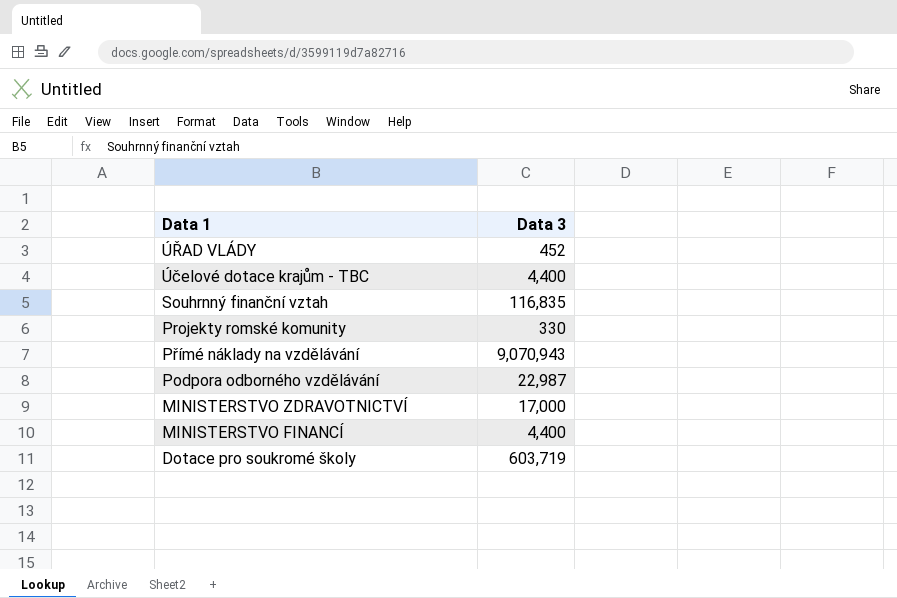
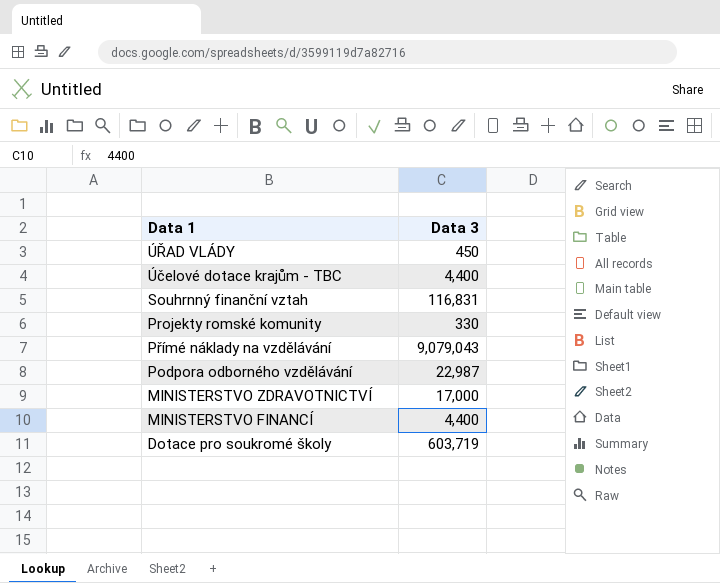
ÚŘAD VLÁDY | Data 3: 452 -> 450
Souhrnný finanční vztah | Data 3: 116,835 -> 116,831
Přímé náklady na vzdělávání | Data 3: 9,070,943 -> 9,079,043

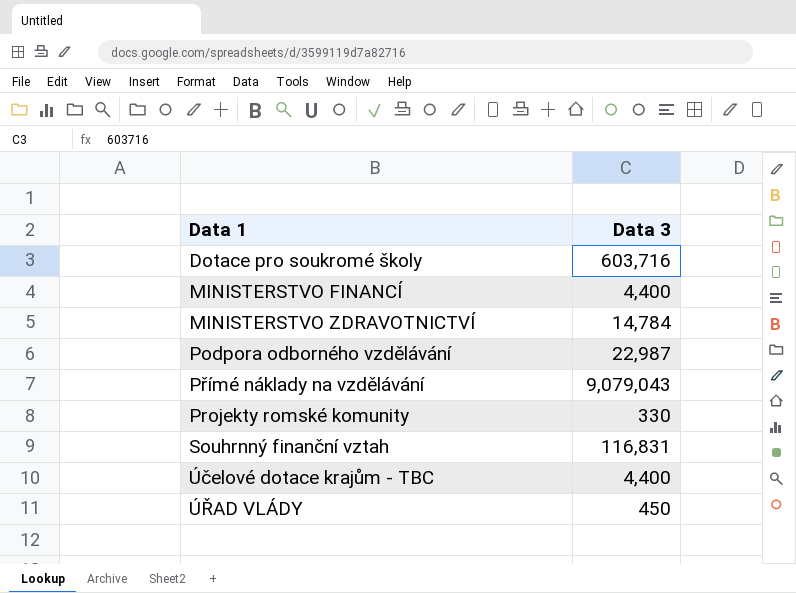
row order: Data 1 descending -> Data 1 ascending
Dotace pro soukromé školy | Data 3: 603,719 -> 603,716
MINISTERSTVO ZDRAVOTNICTVÍ | Data 3: 17,000 -> 14,784

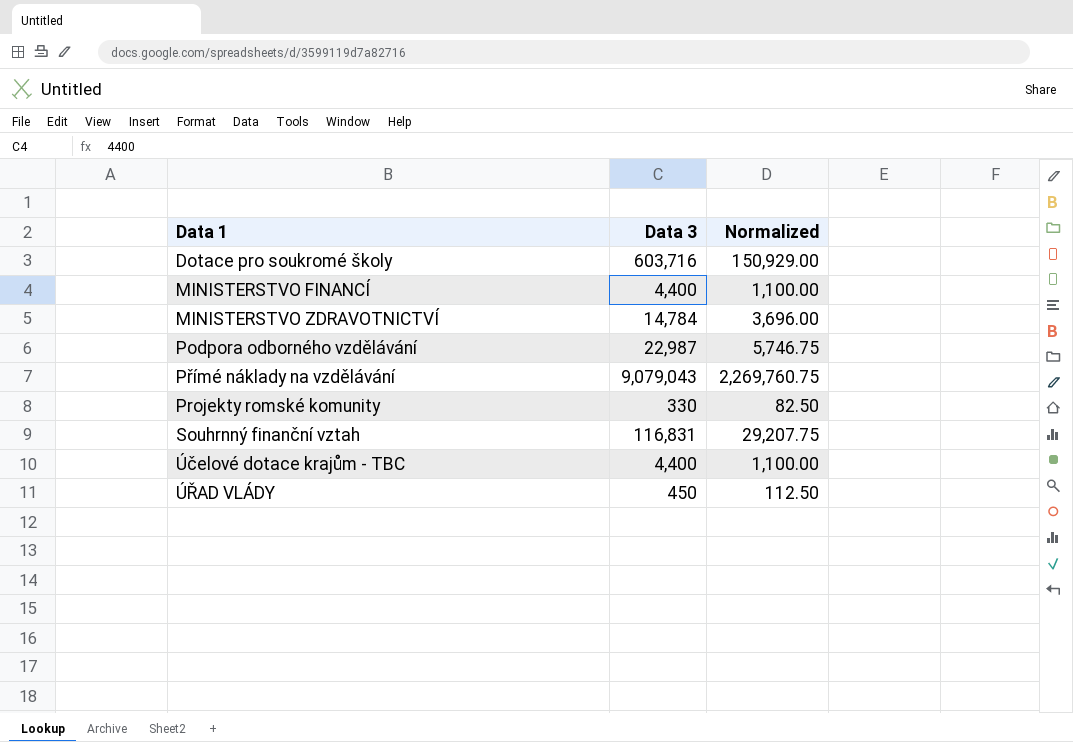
column Normalized | formula: none -> [Data 3] * 0.25

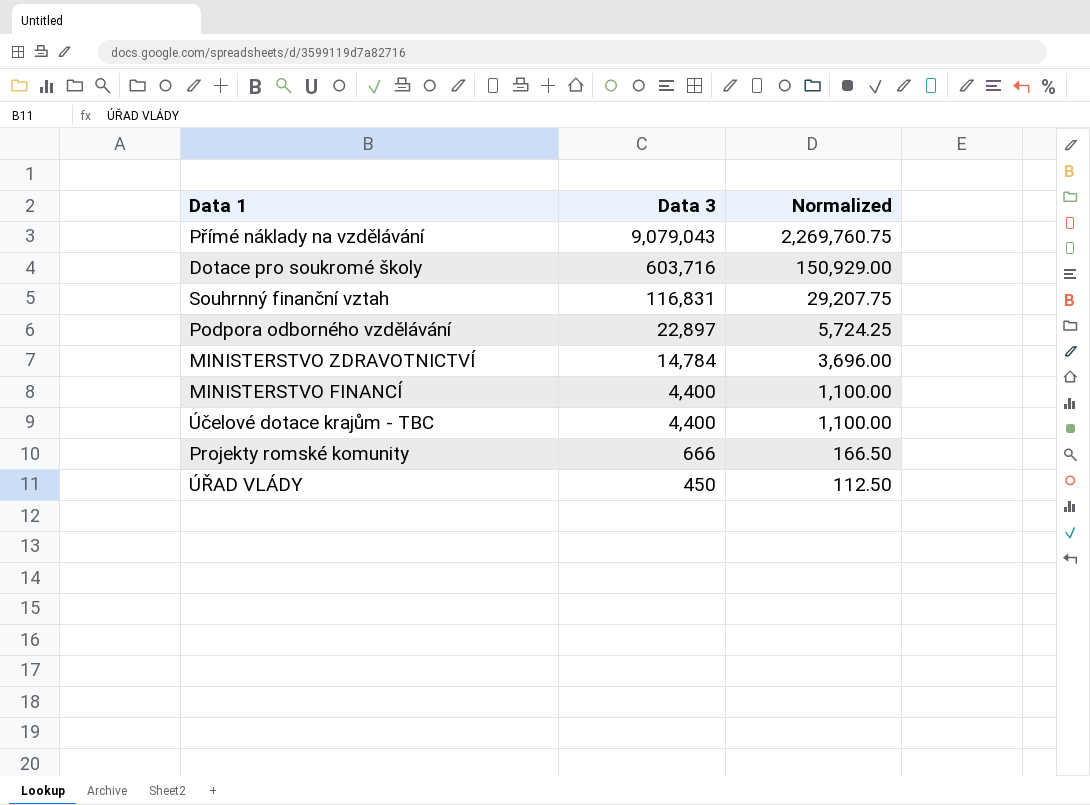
row order: Data 1 ascending -> Data 3 descending
Podpora odborného vzdělávání | Data 3: 22,987 -> 22,897
Podpora odborného vzdělávání | Normalized: 5,746.75 -> 5,724.25
Projekty romské komunity | Data 3: 330 -> 666
Projekty romské komunity | Normalized: 82.50 -> 166.50

